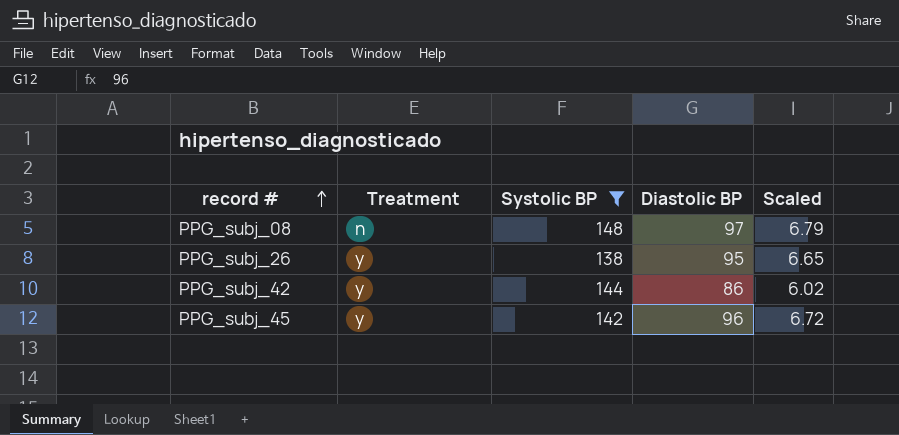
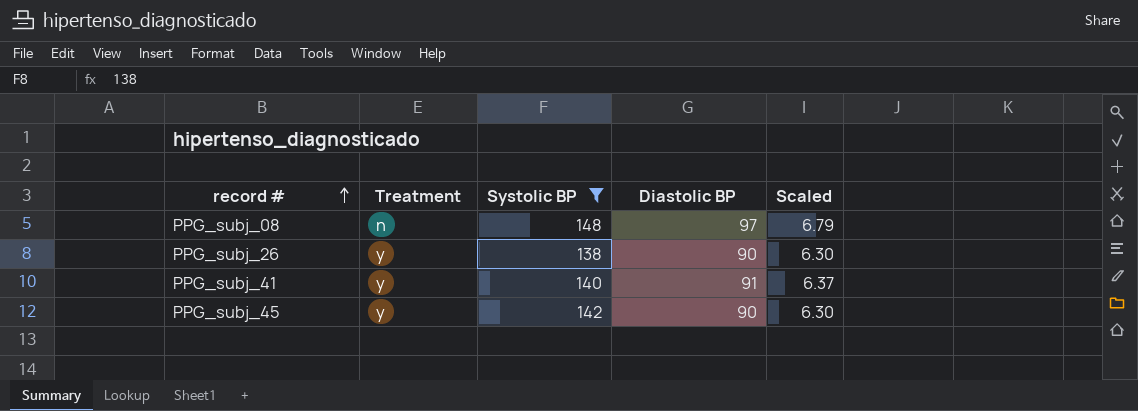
row PPG_subj_42: y | 144 | 86 | 6.02 -> none
PPG_subj_26 | Diastolic BP: 95 -> 90
PPG_subj_26 | Scaled: 6.65 -> 6.30
row PPG_subj_41: none -> y | 140 | 91 | 6.37
PPG_subj_45 | Diastolic BP: 96 -> 90
PPG_subj_45 | Scaled: 6.72 -> 6.30

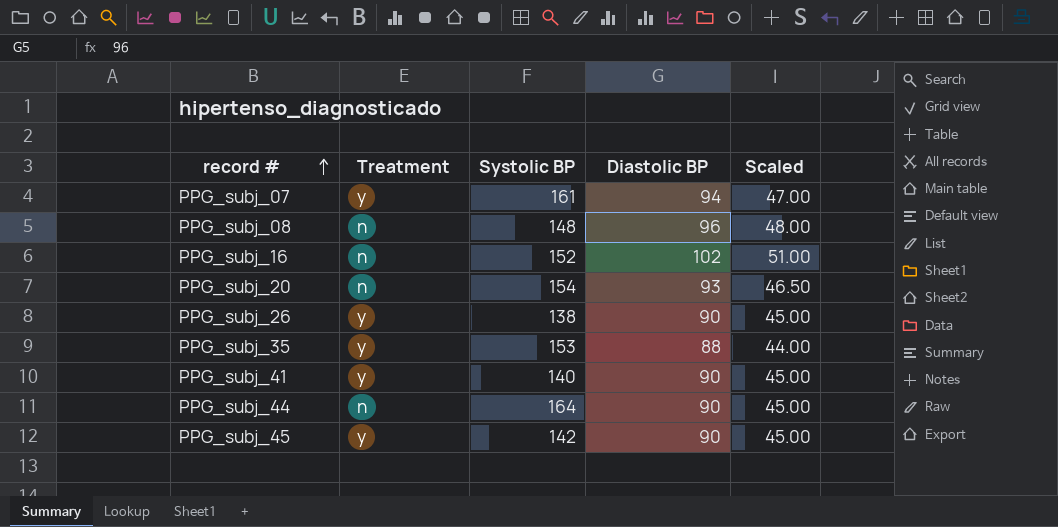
filter: Systolic BP <= 148 -> none
column Scaled | formula: [Diastolic BP] * 0.07 -> [Diastolic BP] * 0.5
PPG_subj_08 | Diastolic BP: 97 -> 96
PPG_subj_41 | Diastolic BP: 91 -> 90

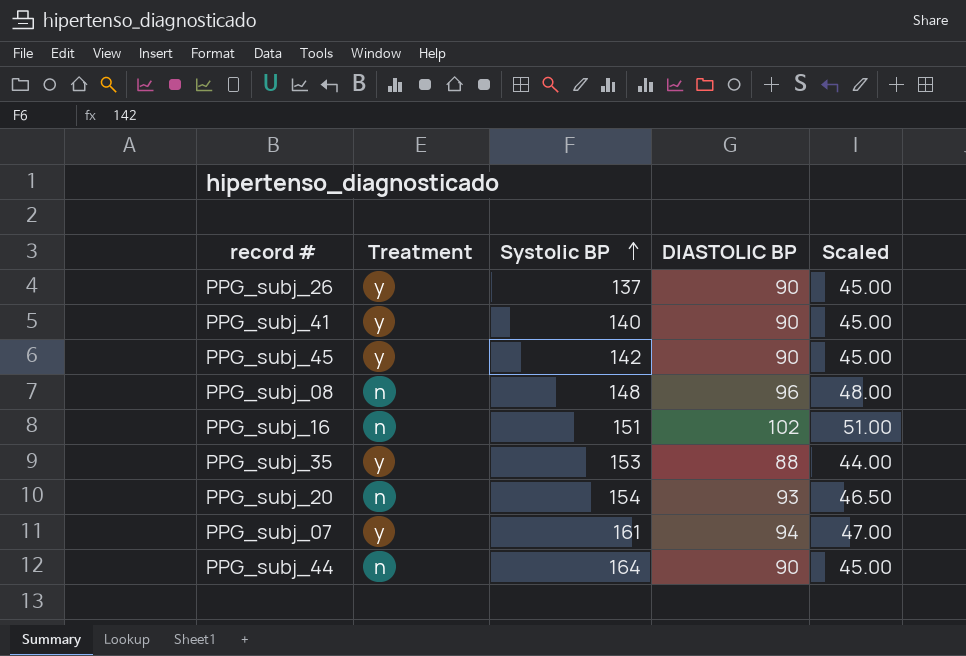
row order: record # ascending -> Systolic BP ascending
column name: Diastolic BP -> DIASTOLIC BP
PPG_subj_26 | Systolic BP: 138 -> 137
PPG_subj_16 | Systolic BP: 152 -> 151

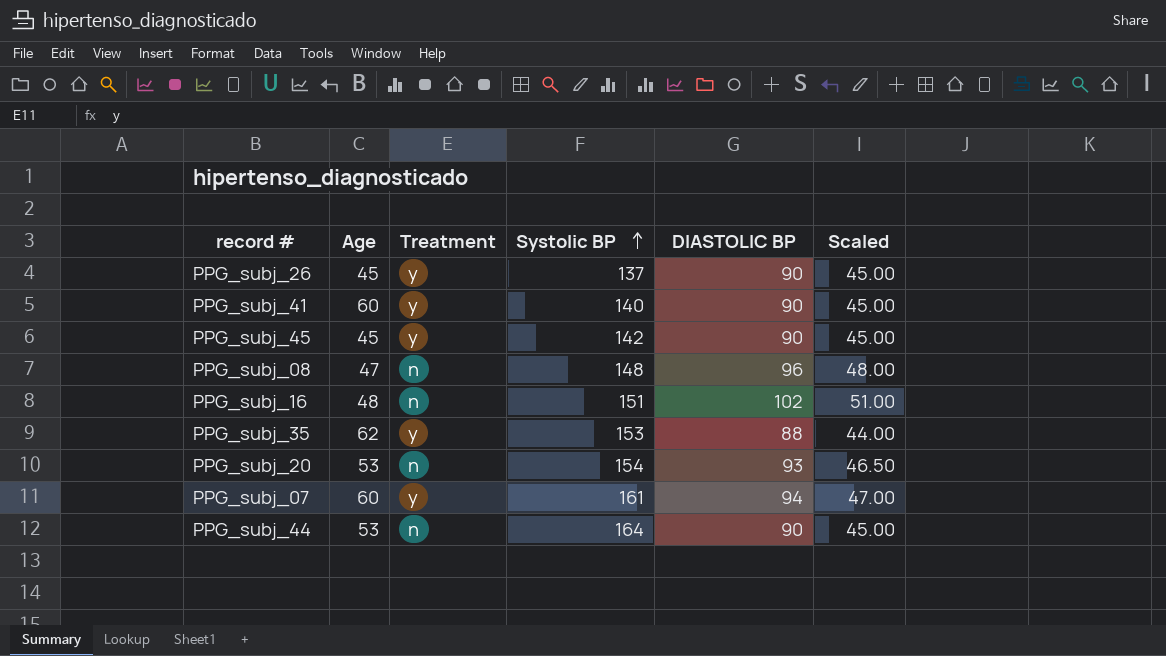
column Age | position: none -> 2

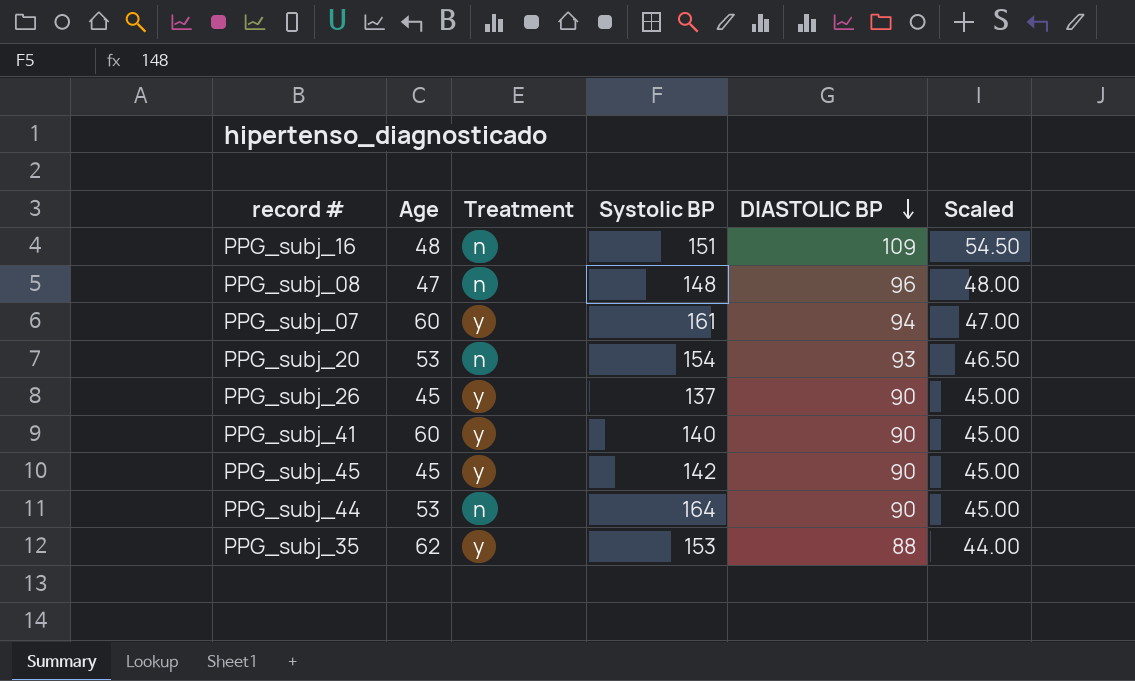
row order: Systolic BP ascending -> DIASTOLIC BP descending
PPG_subj_16 | DIASTOLIC BP: 102 -> 109
PPG_subj_16 | Scaled: 51.00 -> 54.50

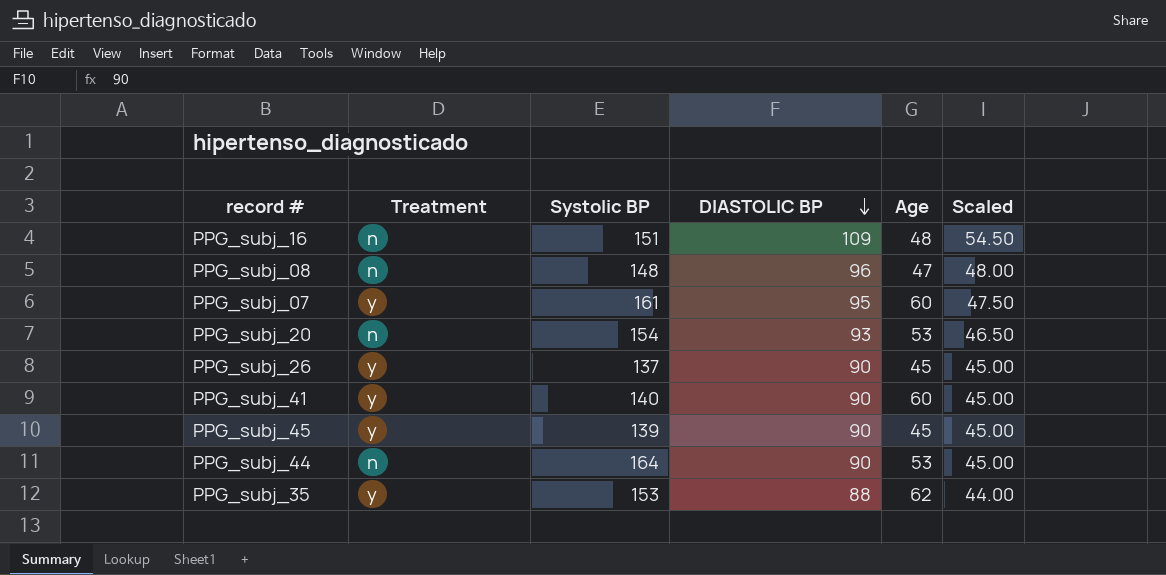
column Age | position: 2 -> 5
PPG_subj_07 | DIASTOLIC BP: 94 -> 95
PPG_subj_07 | Scaled: 47.00 -> 47.50
PPG_subj_45 | Systolic BP: 142 -> 139

